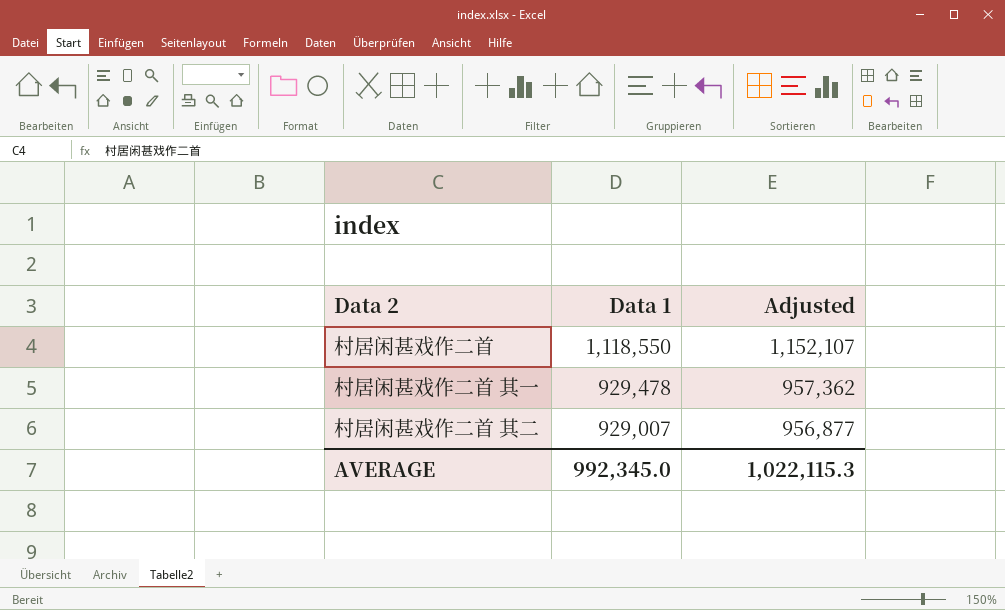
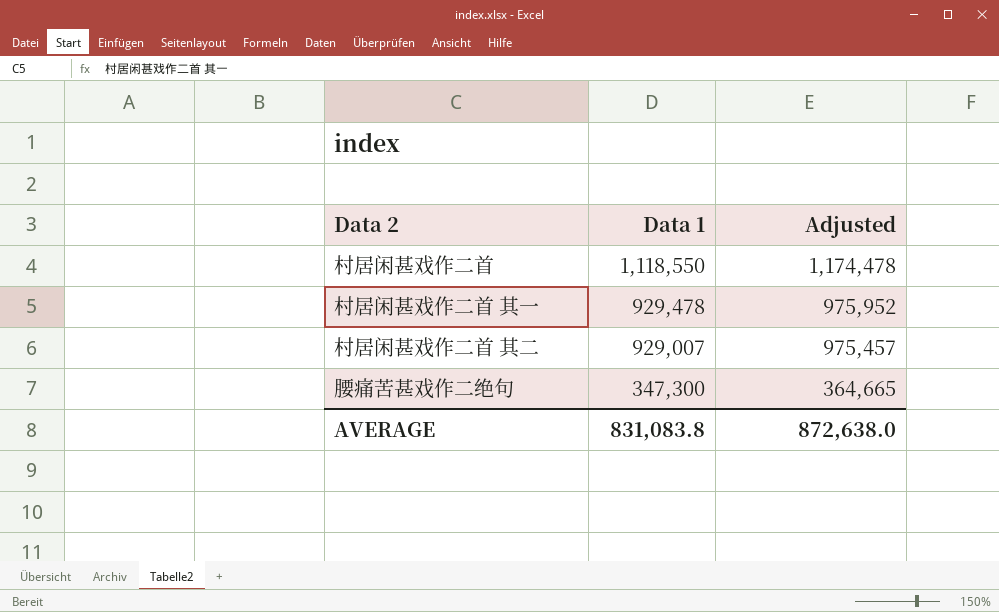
column Adjusted | formula: [Data 1] * 1.03 -> [Data 1] * 1.05
row 腰痛苦甚戏作二绝句: none -> 347,300 | 364,665
AVERAGE | Data 1: 992,345.0 -> 831,083.8
AVERAGE | Adjusted: 1,022,115.3 -> 872,638.0

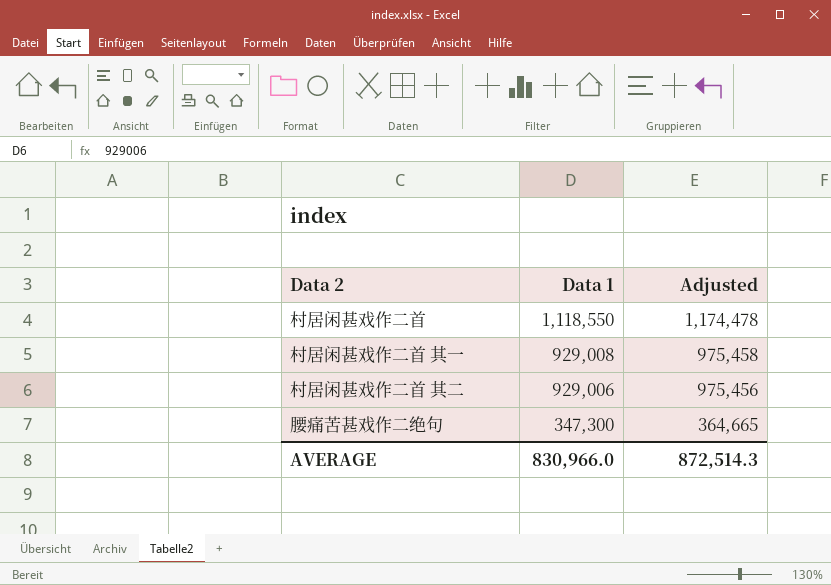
村居闲甚戏作二首 其一 | Data 1: 929,478 -> 929,008
村居闲甚戏作二首 其一 | Adjusted: 975,952 -> 975,458
村居闲甚戏作二首 其二 | Data 1: 929,007 -> 929,006
村居闲甚戏作二首 其二 | Adjusted: 975,457 -> 975,456
AVERAGE | Data 1: 831,083.8 -> 830,966.0
AVERAGE | Adjusted: 872,638.0 -> 872,514.3

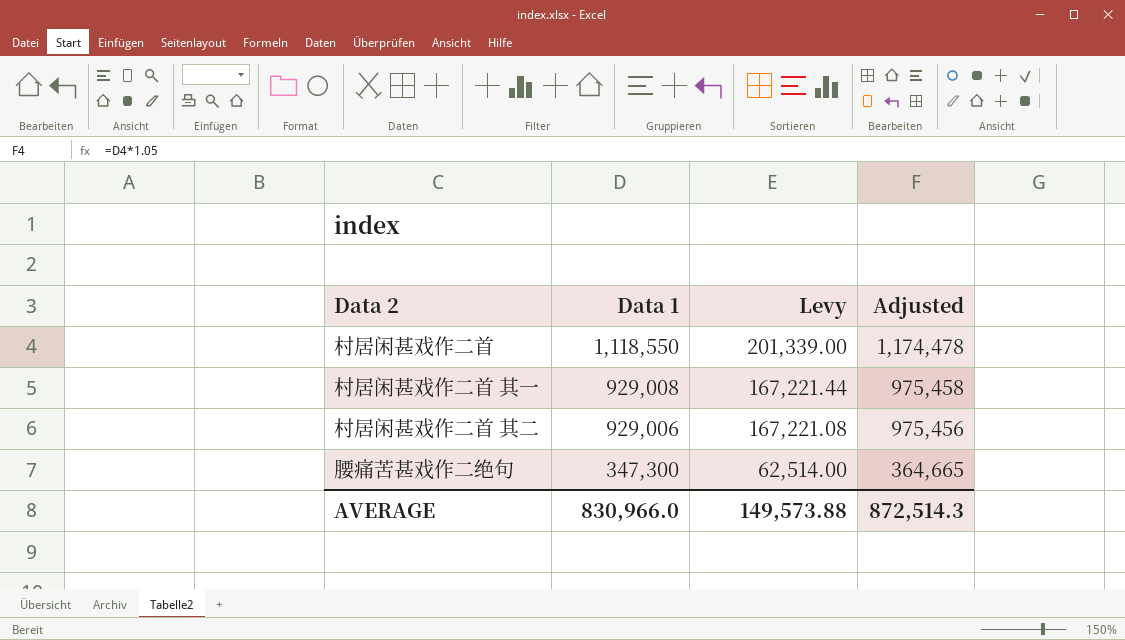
column Levy | formula: none -> [Data 1] * 0.18

